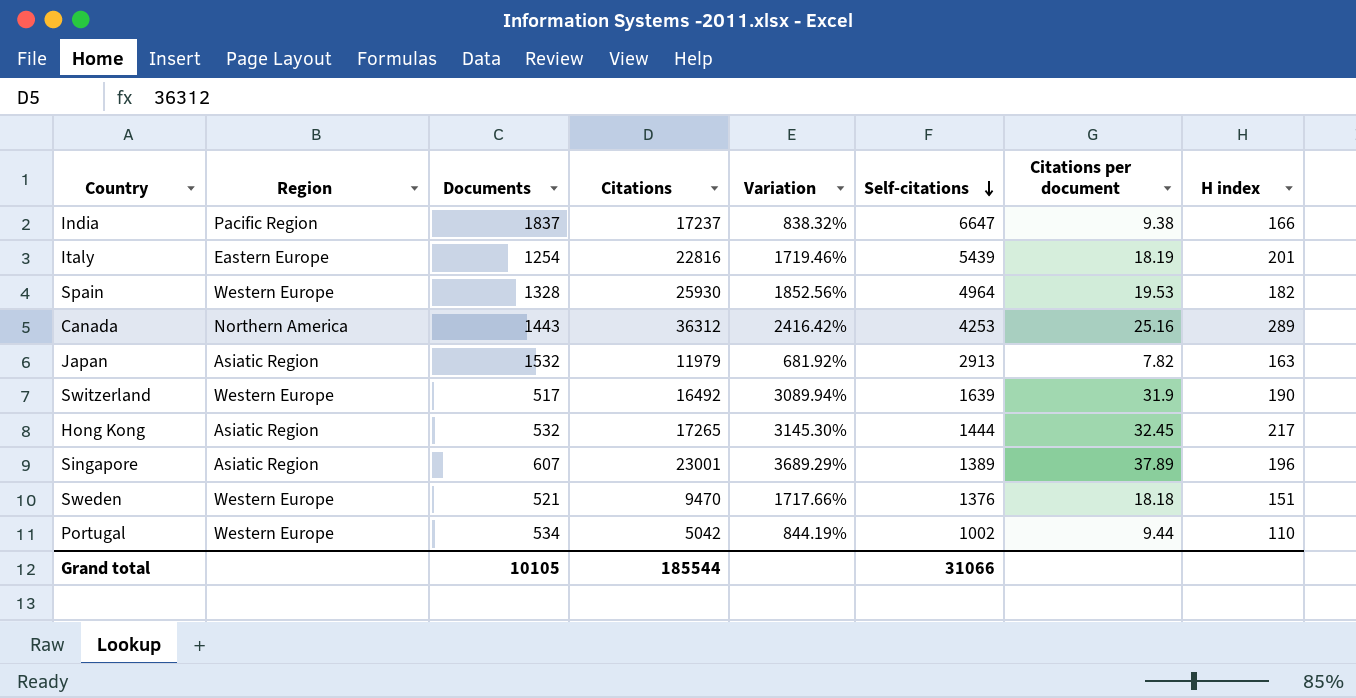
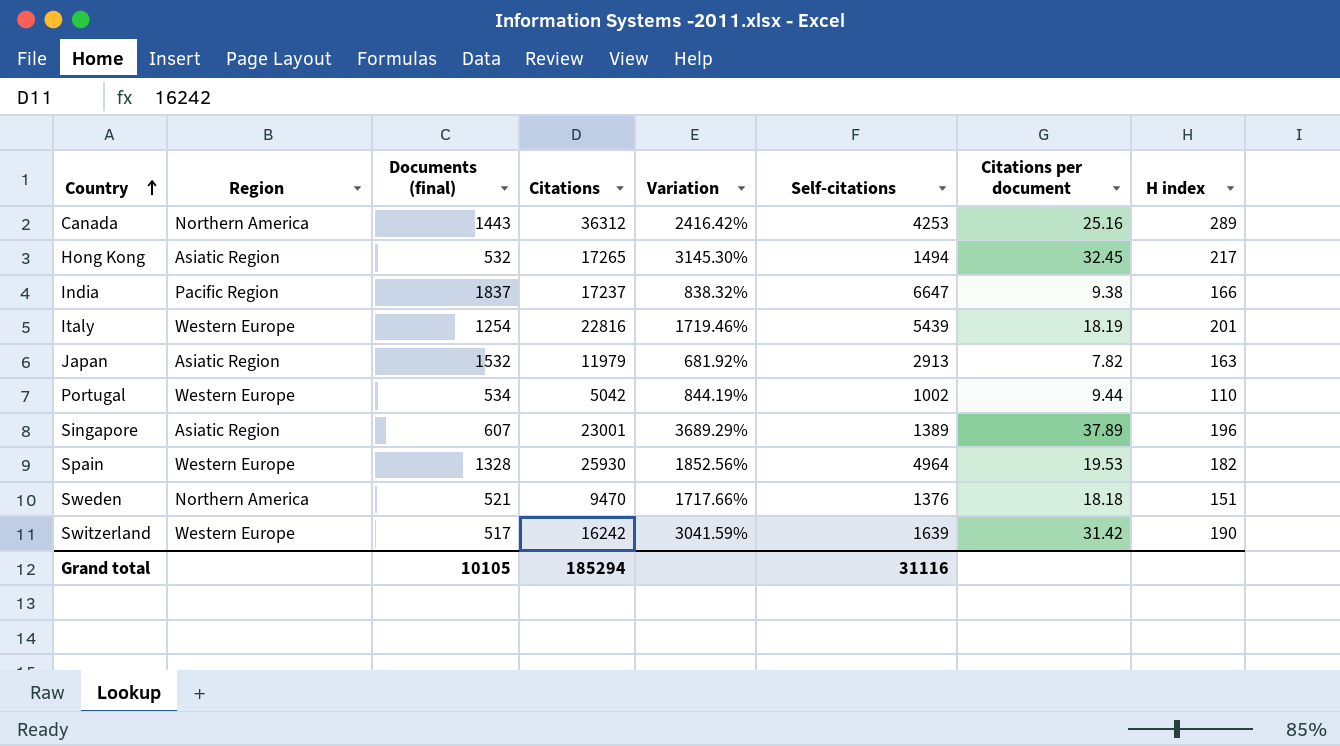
row order: Self-citations descending -> Country ascending
column name: Documents -> Documents (final)
Hong Kong | Self-citations: 1444 -> 1494
Italy | Region: Eastern Europe -> Western Europe
Sweden | Region: Western Europe -> Northern America
Switzerland | Citations: 16492 -> 16242
Switzerland | Variation: 3089.94% -> 3041.59%
Switzerland | Citations per document: 31.9 -> 31.42
Grand total | Citations: 185544 -> 185294
Grand total | Self-citations: 31066 -> 31116

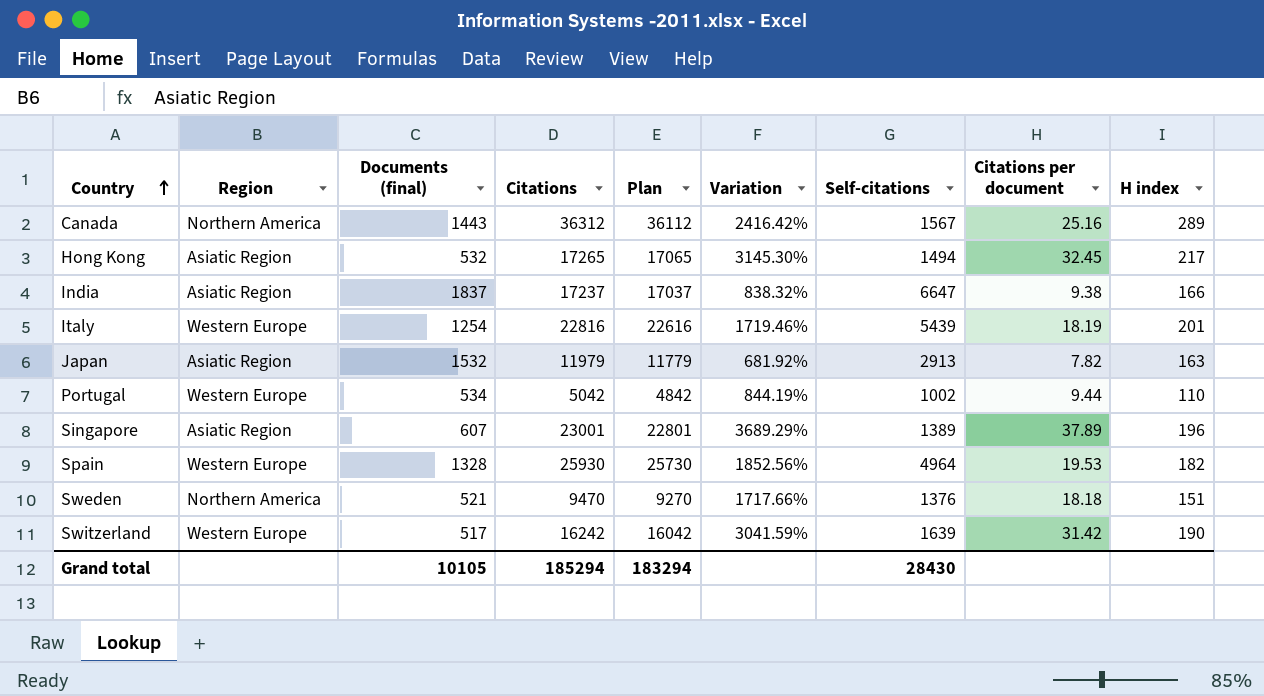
column Plan | formula: none -> [Citations] - 200
Canada | Self-citations: 4253 -> 1567
India | Region: Pacific Region -> Asiatic Region
Grand total | Self-citations: 31116 -> 28430

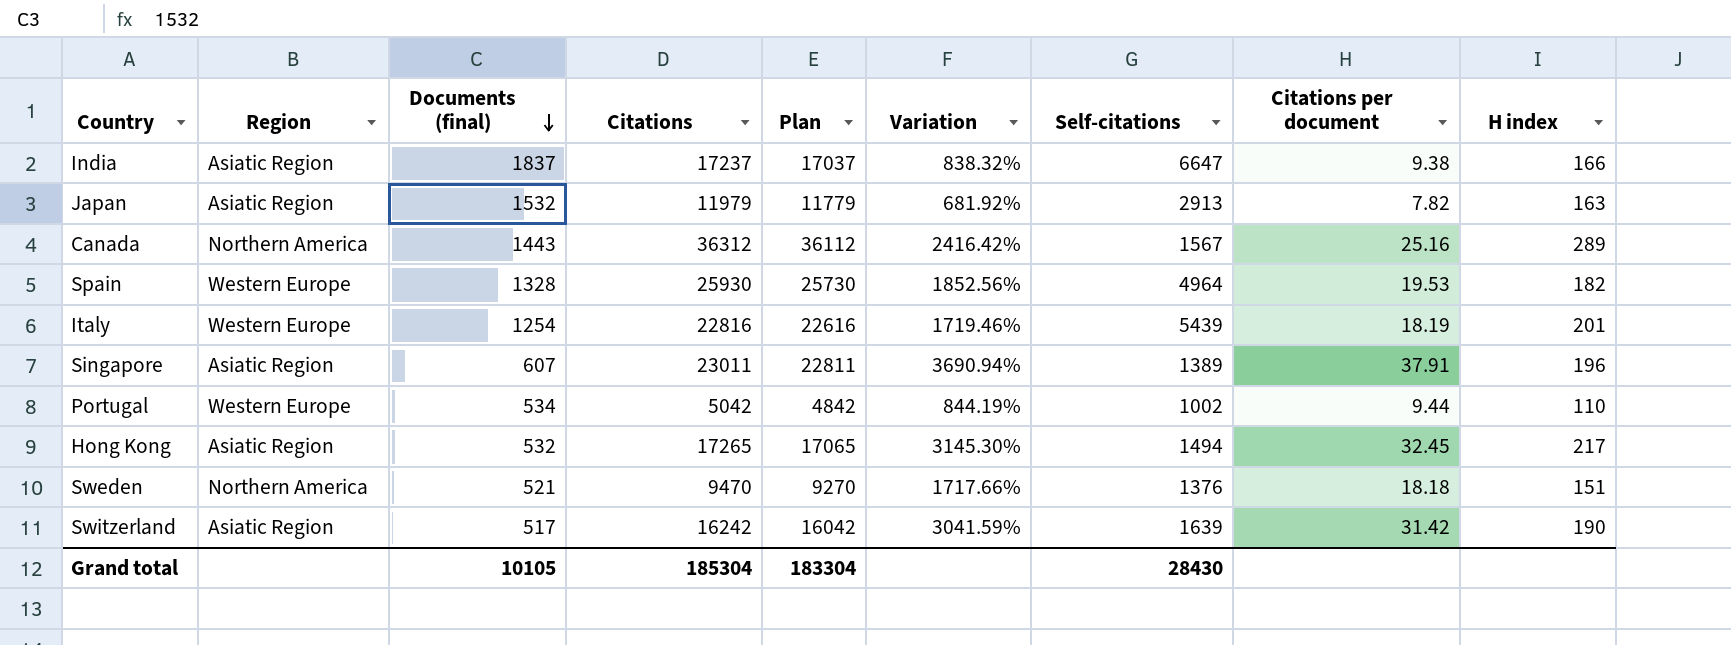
row order: Country ascending -> Documents (final) descending
Singapore | Citations: 23001 -> 23011
Singapore | Plan: 22801 -> 22811
Singapore | Variation: 3689.29% -> 3690.94%
Singapore | Citations per document: 37.89 -> 37.91
Switzerland | Region: Western Europe -> Asiatic Region
Grand total | Citations: 185294 -> 185304
Grand total | Plan: 183294 -> 183304

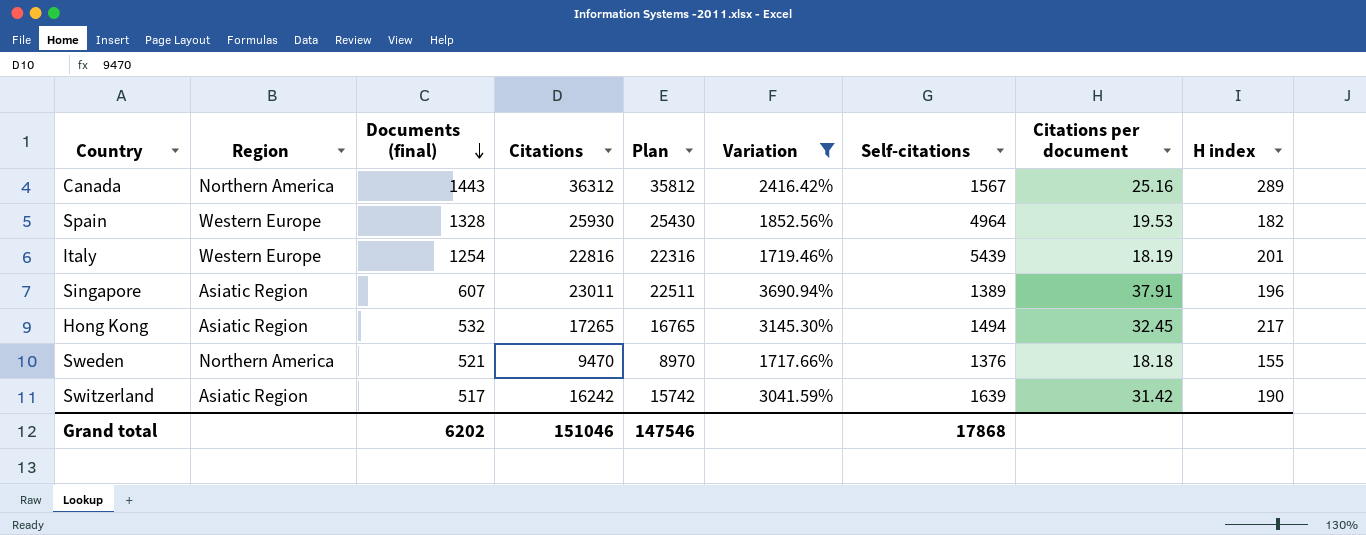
filter: none -> Variation >= 1717.66%
column Plan | formula: [Citations] - 200 -> [Citations] - 500
Sweden | H index: 151 -> 155
Grand total | Documents (final): 10105 -> 6202
Grand total | Citations: 185304 -> 151046
Grand total | Plan: 183304 -> 147546
Grand total | Self-citations: 28430 -> 17868

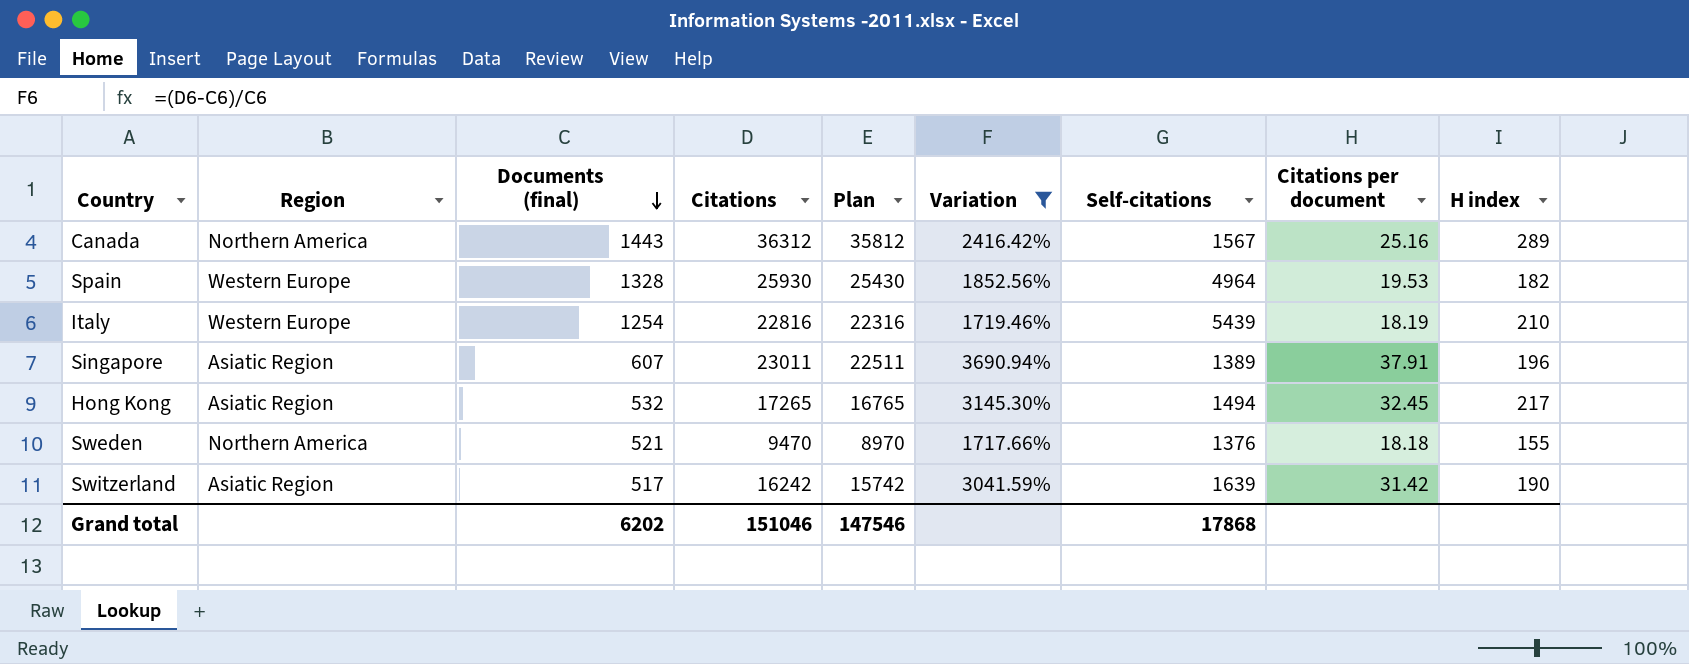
Italy | H index: 201 -> 210

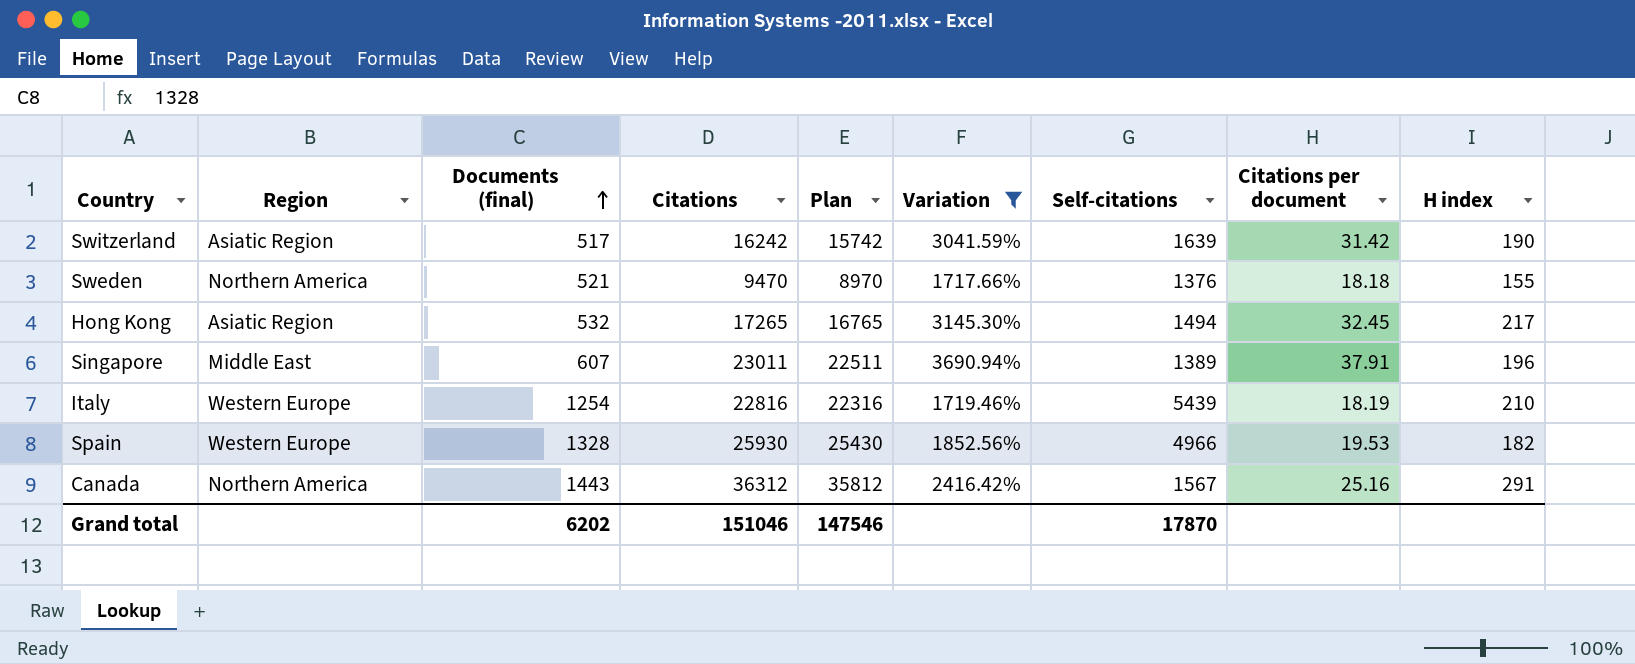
row order: Documents (final) descending -> Documents (final) ascending
Singapore | Region: Asiatic Region -> Middle East
Spain | Self-citations: 4964 -> 4966
Canada | H index: 289 -> 291
Grand total | Self-citations: 17868 -> 17870

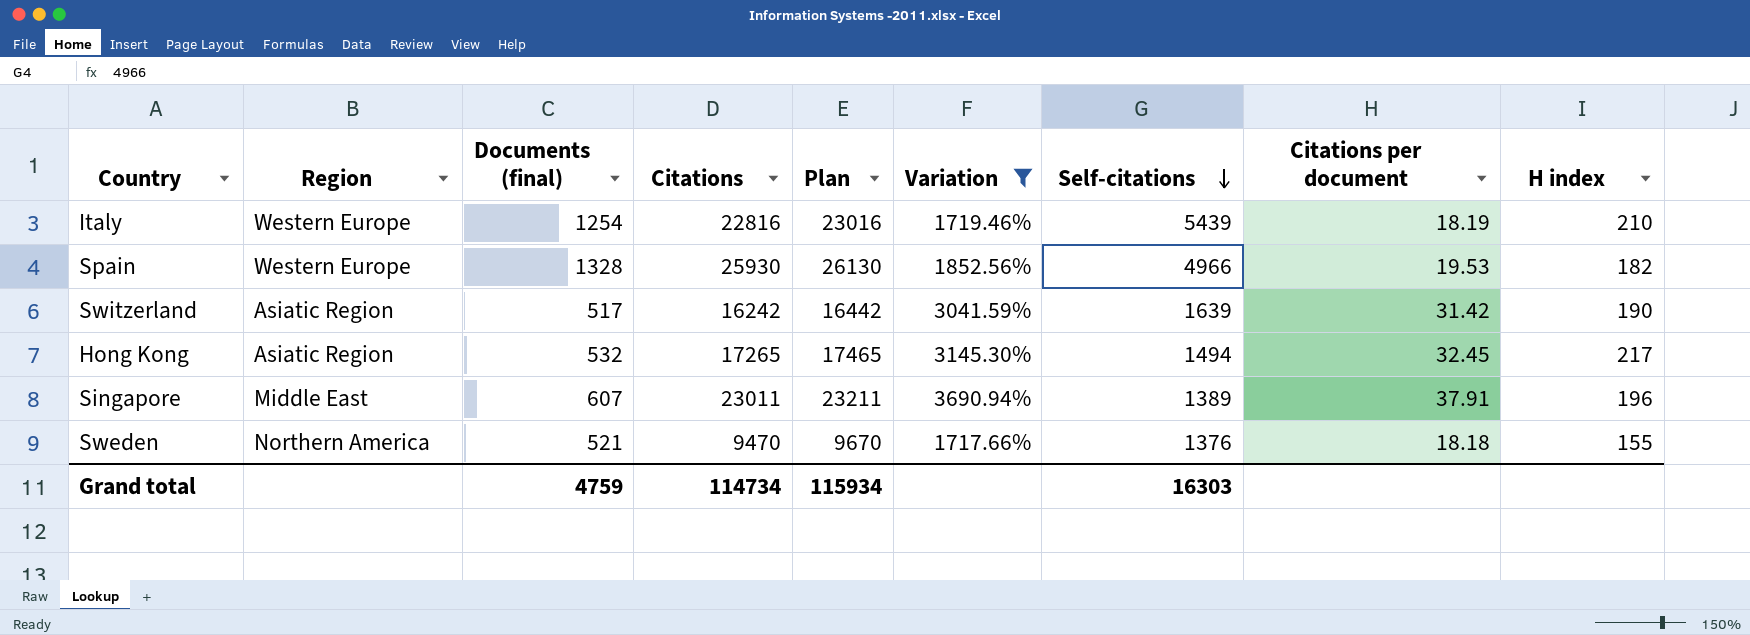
row order: Documents (final) ascending -> Self-citations descending
column Plan | formula: [Citations] - 500 -> [Citations] + 200
row Canada: Northern America | 1443 | 36312 | 35812 | 2416.42% | 1567 | 25.16 | 291 -> none
Grand total | Documents (final): 6202 -> 4759
Grand total | Citations: 151046 -> 114734
Grand total | Plan: 147546 -> 115934
Grand total | Self-citations: 17870 -> 16303

